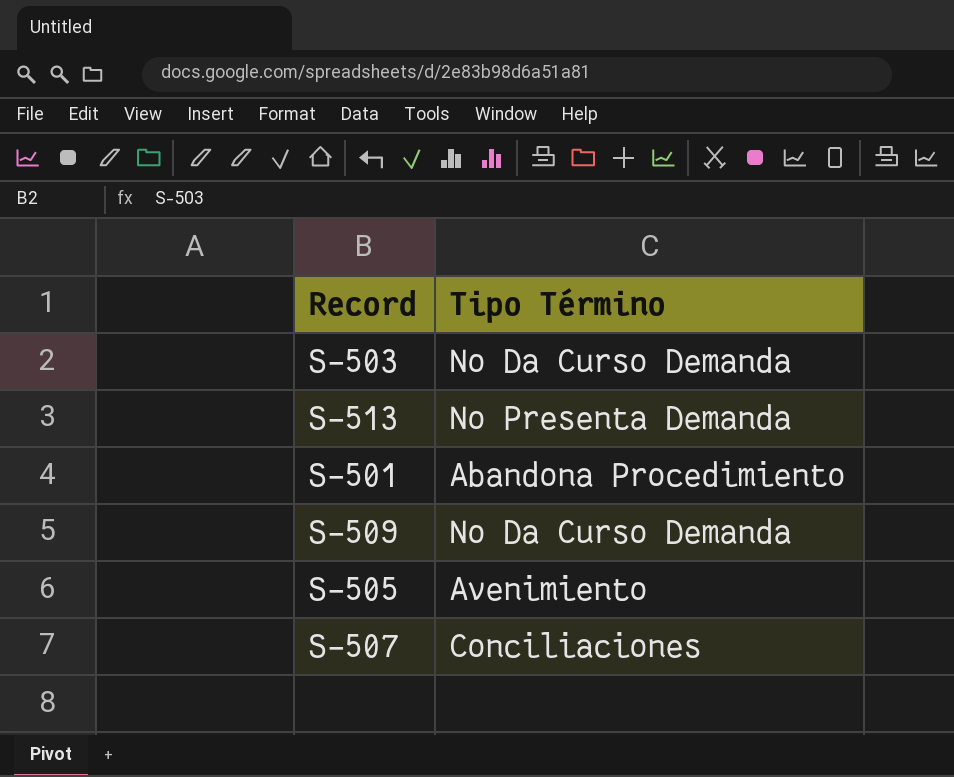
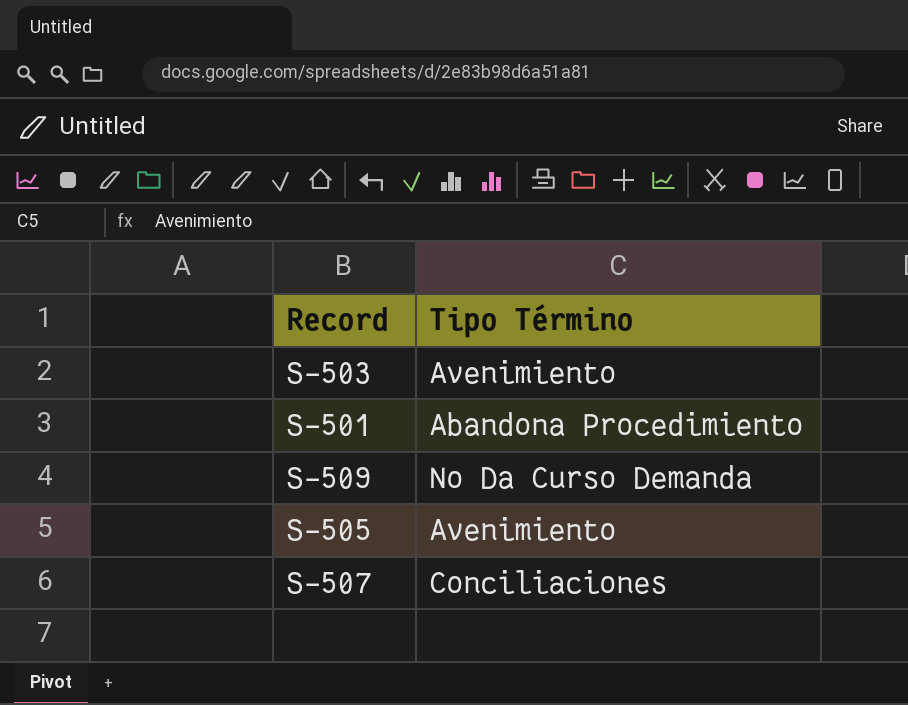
row S-513: No Presenta Demanda -> none
S-503 | Tipo Término: No Da Curso Demanda -> Avenimiento

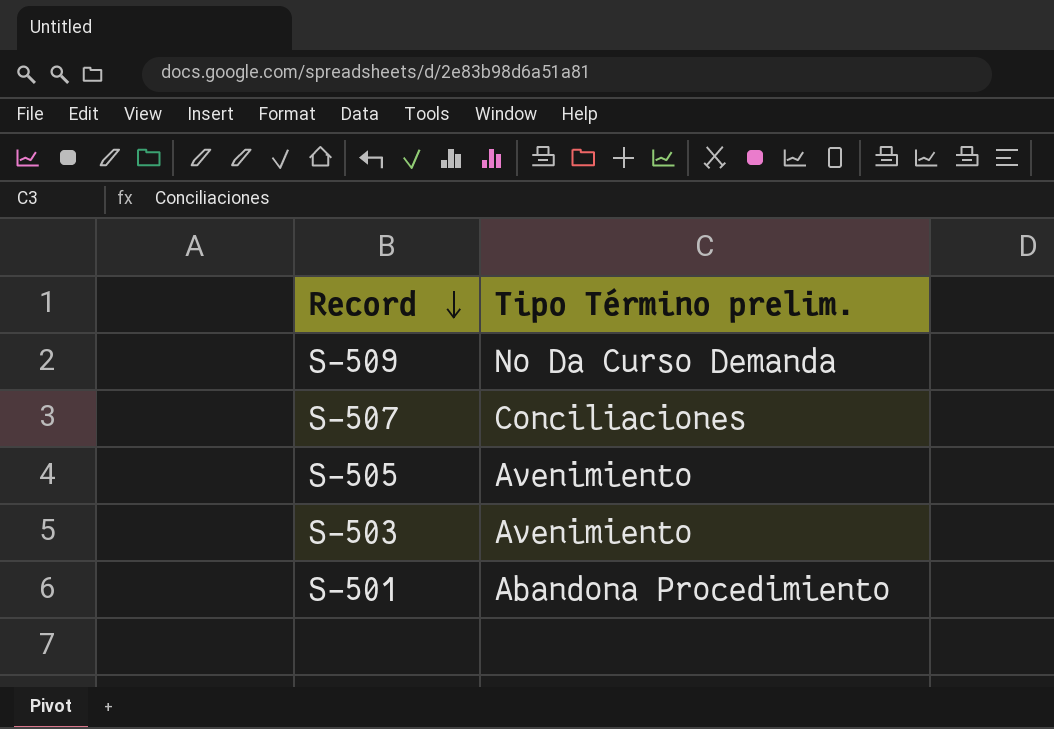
row order: none -> Record descending
column name: Tipo Término -> Tipo Término prelim.

